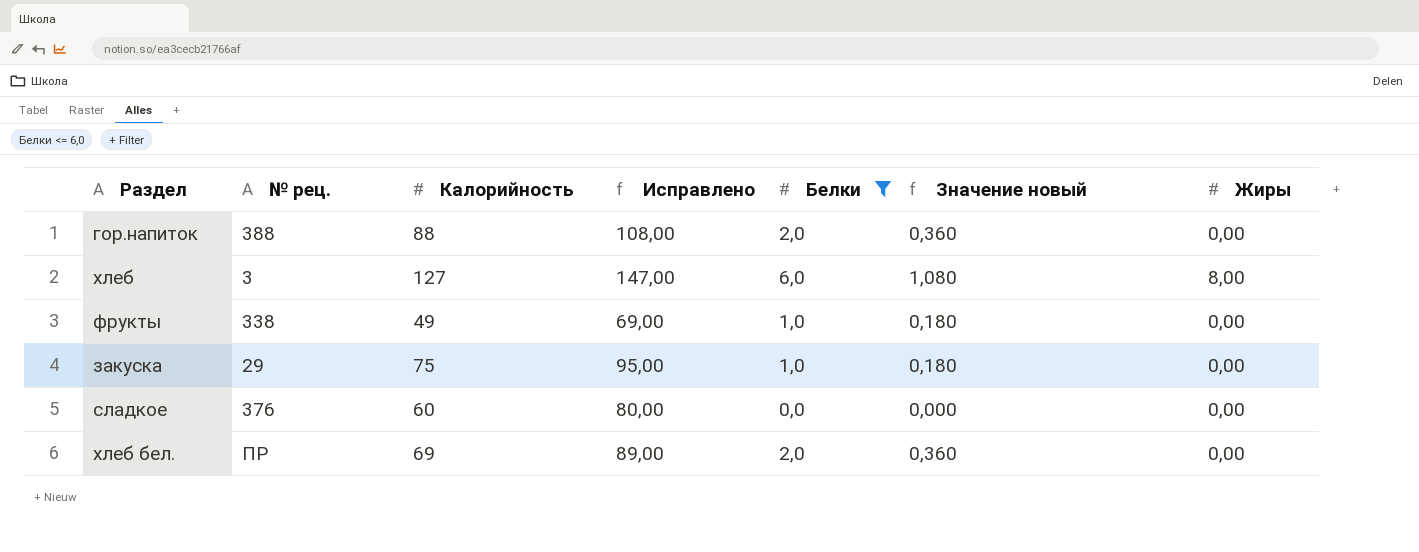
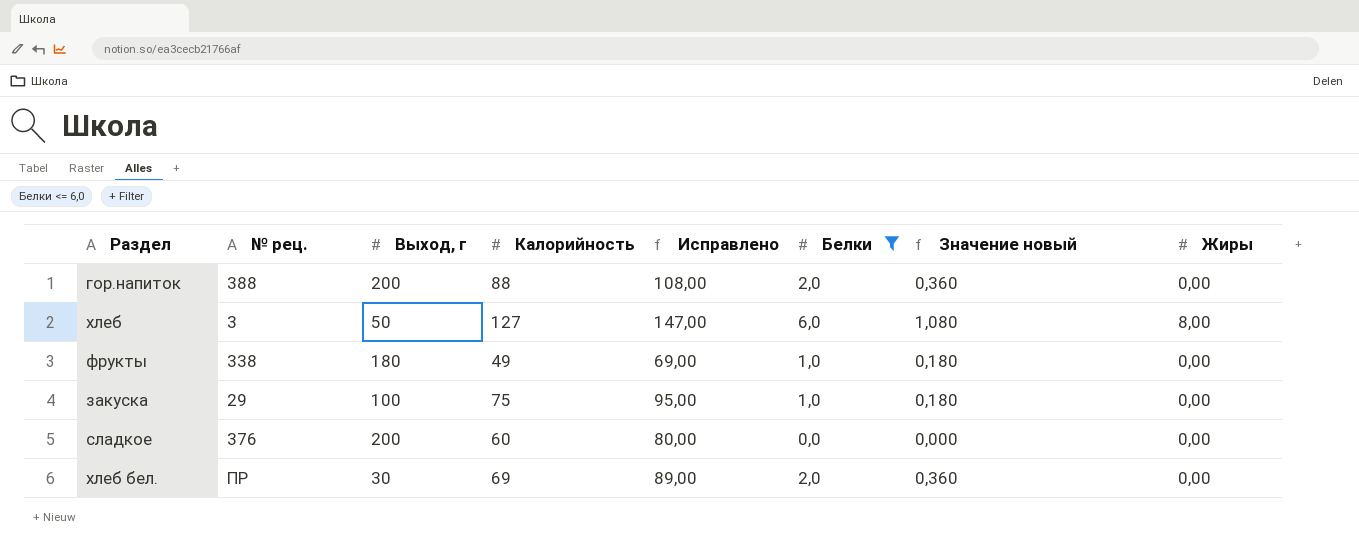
column Выход, г | position: none -> 3

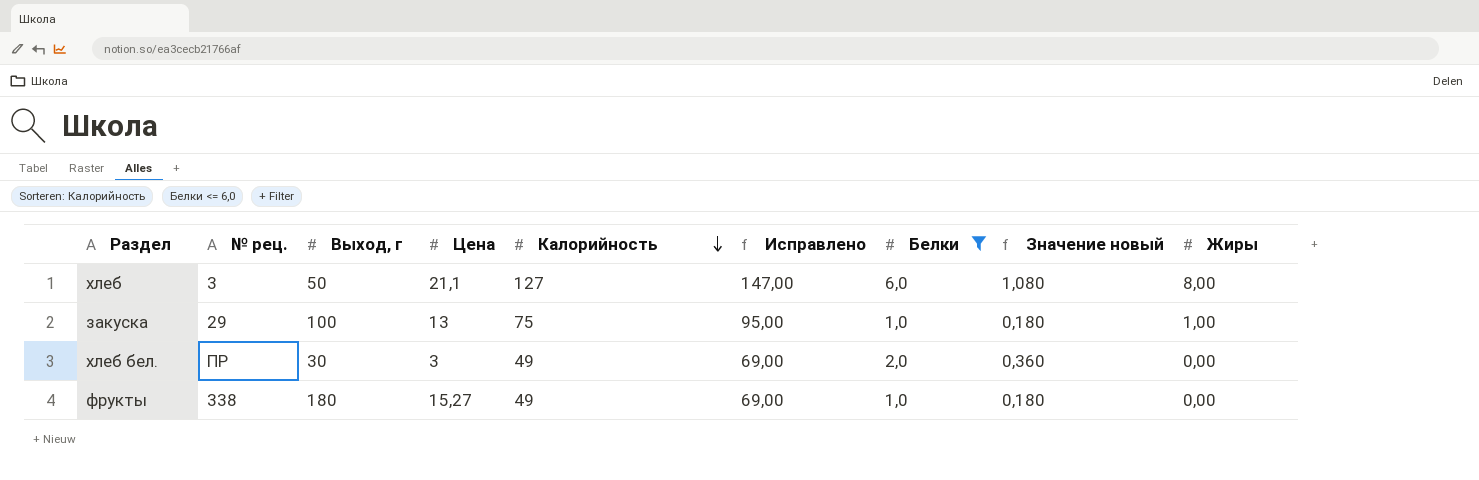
row order: none -> Калорийность descending
column Цена | position: none -> 4
row гор.напиток: 388 | 200 | 88 | 108,00 | 2,0 | 0,360 | 0,00 -> none
row сладкое: 376 | 200 | 60 | 80,00 | 0,0 | 0,000 | 0,00 -> none
закуска | Жиры: 0,00 -> 1,00
хлеб бел. | Калорийность: 69 -> 49
хлеб бел. | Исправлено: 89,00 -> 69,00

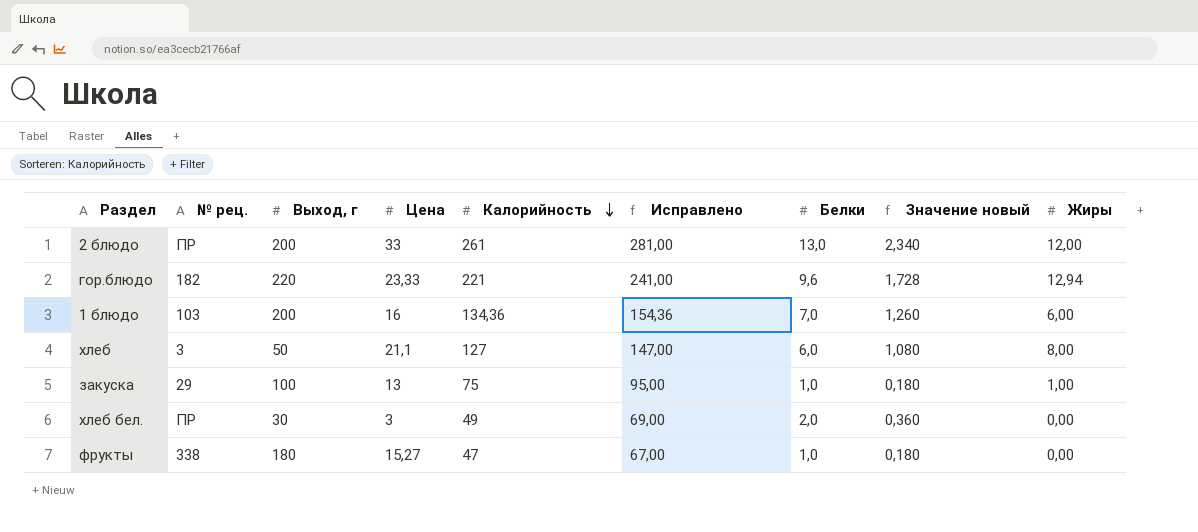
filter: Белки <= 6,0 -> none
фрукты | Калорийность: 49 -> 47
фрукты | Исправлено: 69,00 -> 67,00

